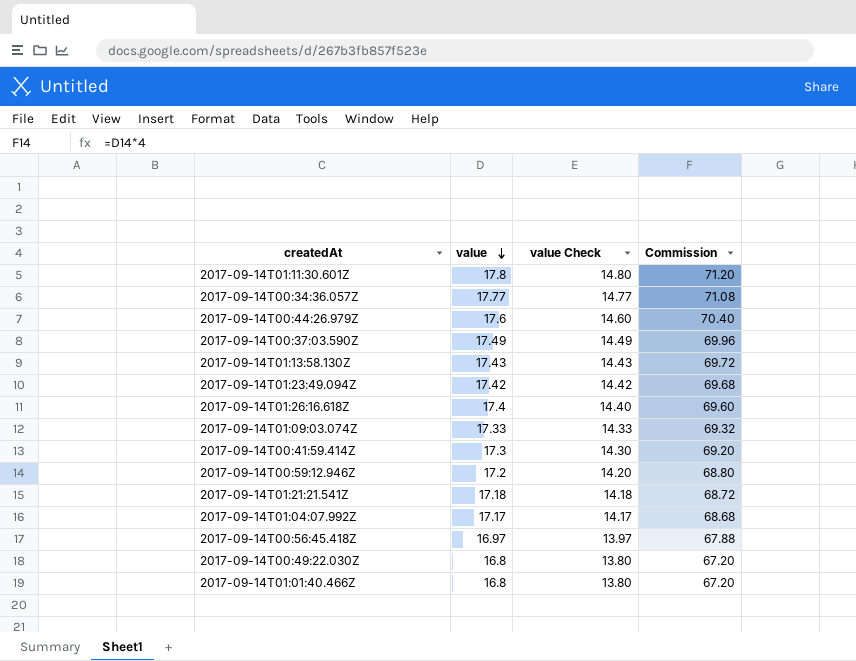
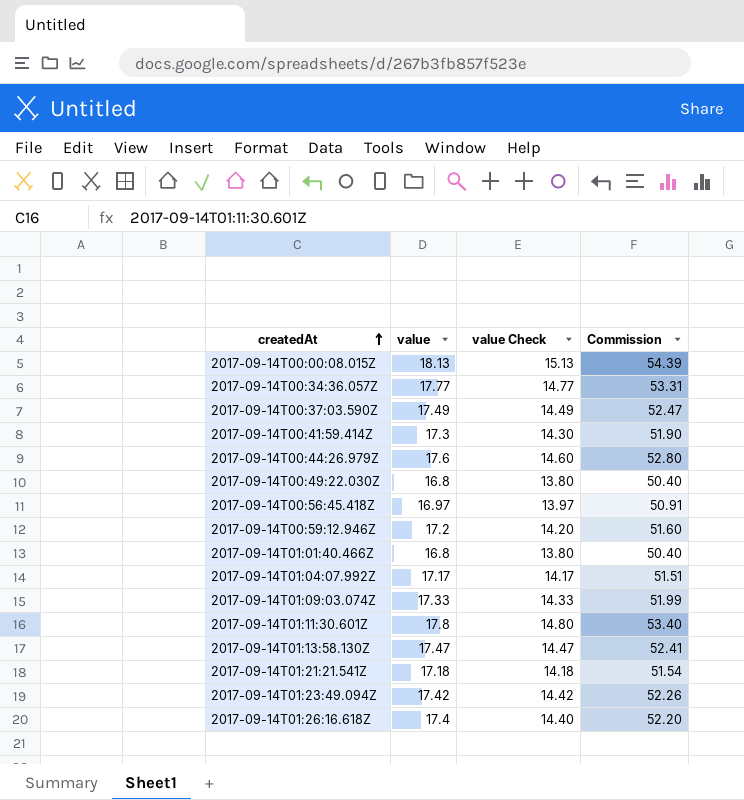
row order: value descending -> createdAt ascending
column Commission | formula: [value] * 4 -> [value] * 3
row 2017-09-14T00:00:08.015Z: none -> 18.13 | 15.13 | 54.39
2017-09-14T01:13:58.130Z | value: 17.43 -> 17.47
2017-09-14T01:13:58.130Z | value Check: 14.43 -> 14.47

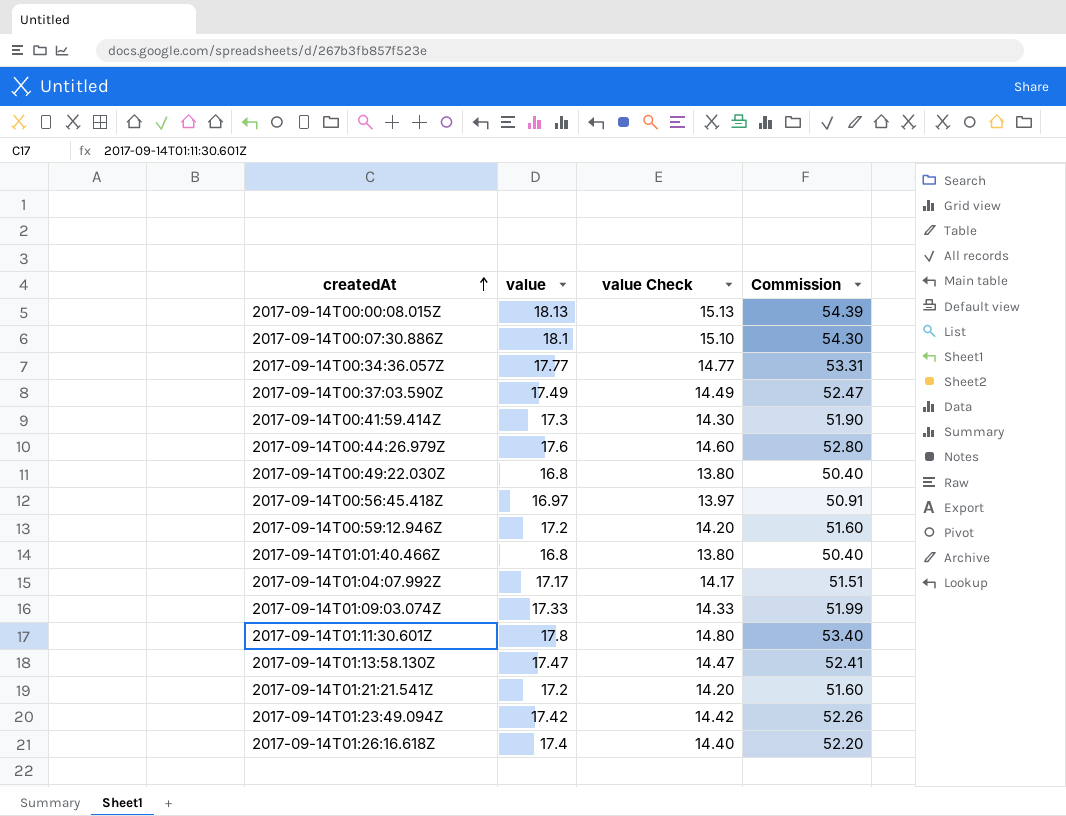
row 2017-09-14T00:07:30.886Z: none -> 18.1 | 15.10 | 54.30
2017-09-14T01:21:21.541Z | value: 17.18 -> 17.2
2017-09-14T01:21:21.541Z | value Check: 14.18 -> 14.20
2017-09-14T01:21:21.541Z | Commission: 51.54 -> 51.60

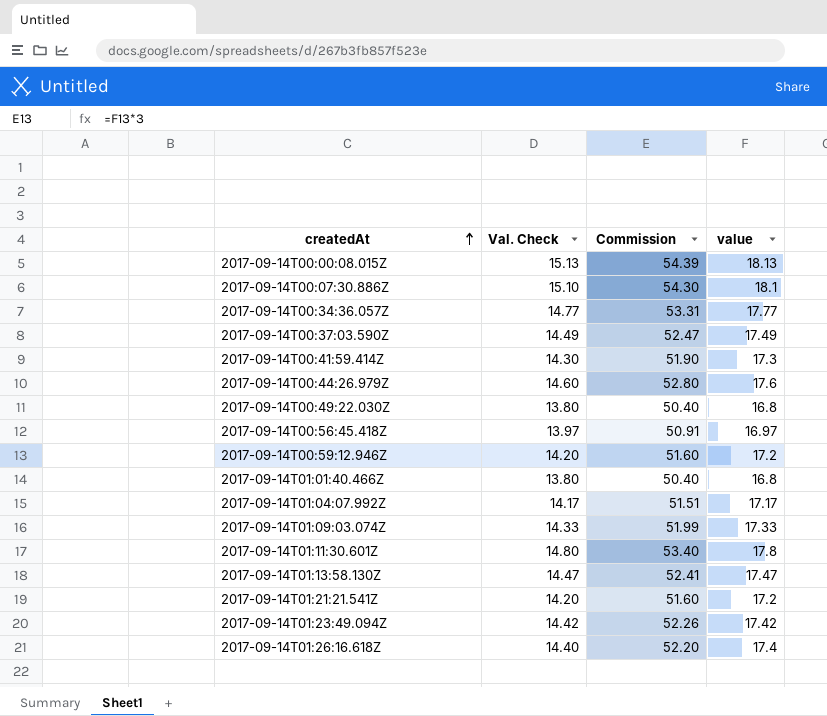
column name: value Check -> Val. Check
column value | position: 2 -> 4

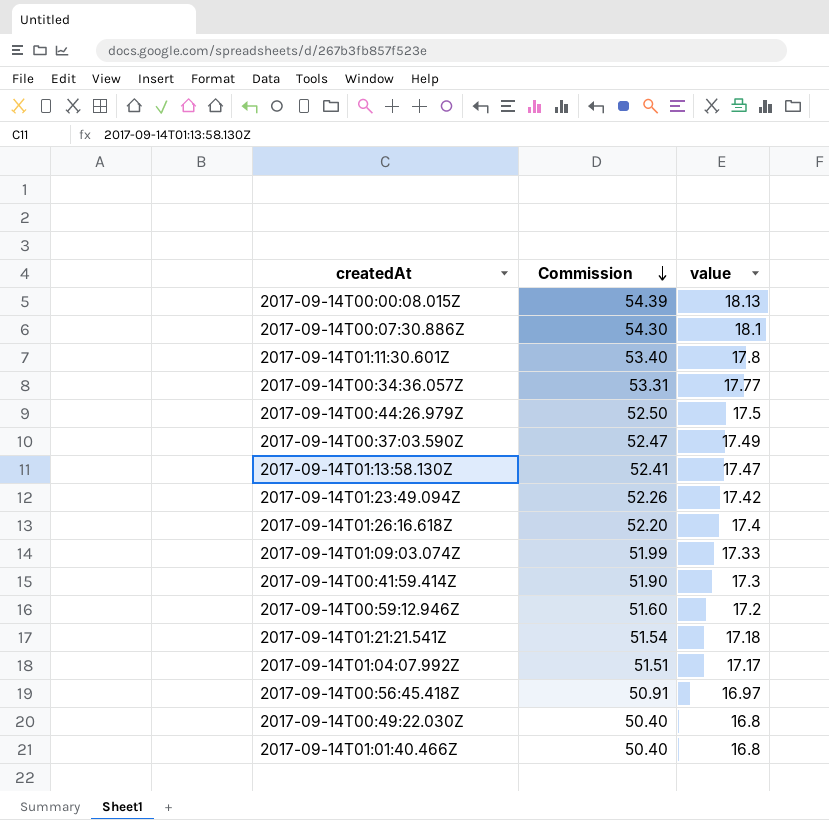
row order: createdAt ascending -> Commission descending
column Val. Check | formula: [value] - 3 -> none
2017-09-14T00:44:26.979Z | Commission: 52.80 -> 52.50
2017-09-14T00:44:26.979Z | value: 17.6 -> 17.5
2017-09-14T01:21:21.541Z | Commission: 51.60 -> 51.54
2017-09-14T01:21:21.541Z | value: 17.2 -> 17.18

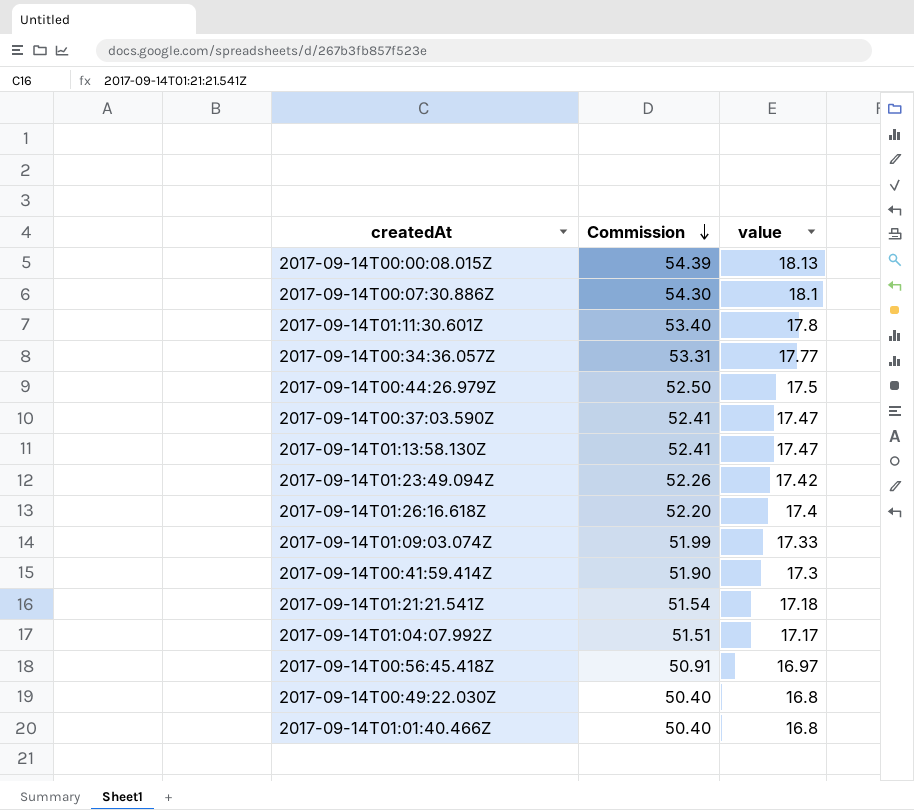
row 2017-09-14T00:59:12.946Z: 51.60 | 17.2 -> none
2017-09-14T00:37:03.590Z | Commission: 52.47 -> 52.41
2017-09-14T00:37:03.590Z | value: 17.49 -> 17.47

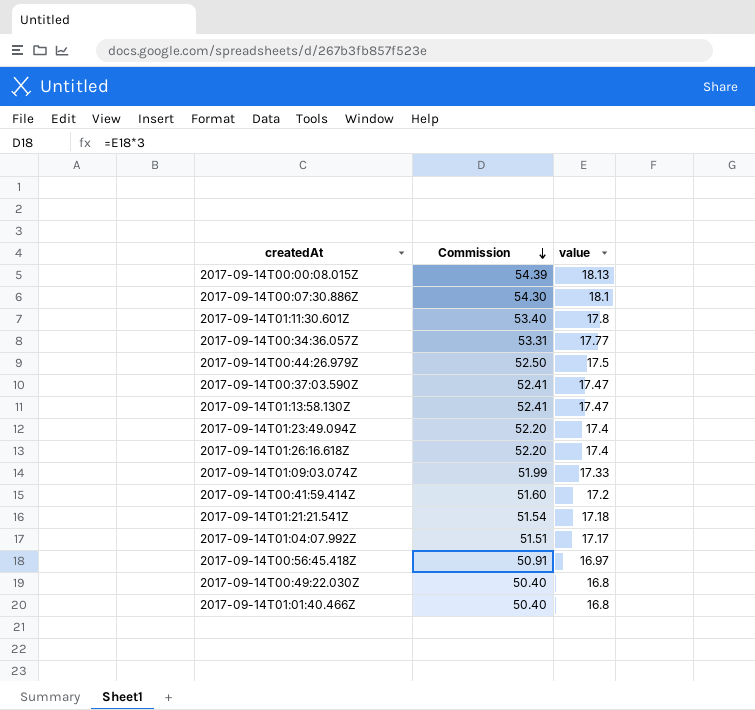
2017-09-14T01:23:49.094Z | Commission: 52.26 -> 52.20
2017-09-14T01:23:49.094Z | value: 17.42 -> 17.4
2017-09-14T00:41:59.414Z | Commission: 51.90 -> 51.60
2017-09-14T00:41:59.414Z | value: 17.3 -> 17.2

